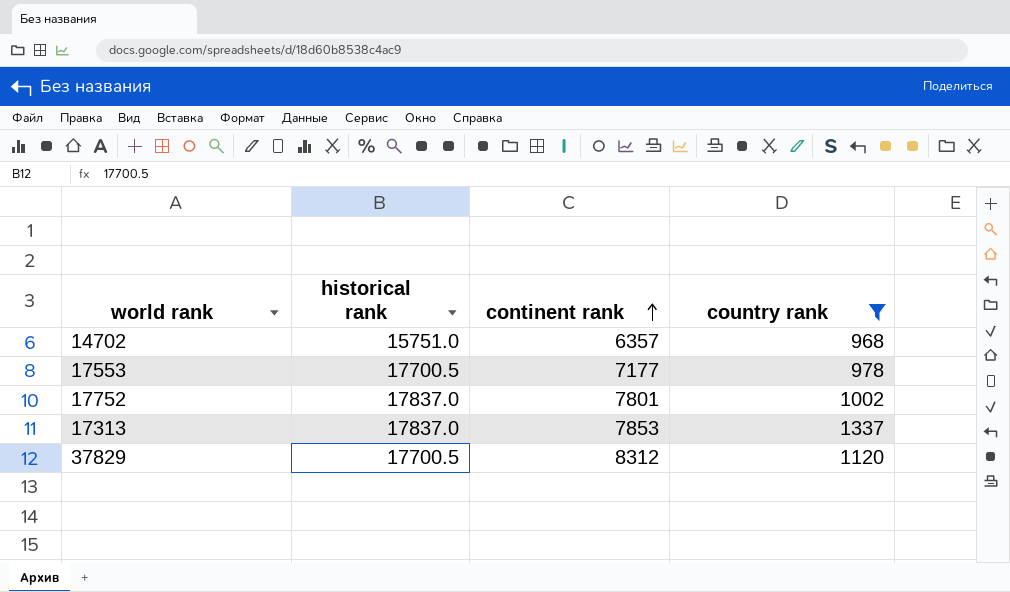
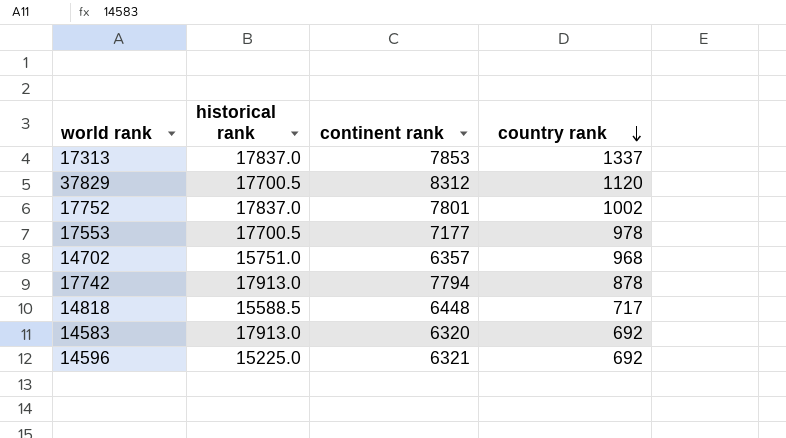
filter: country rank >= 968 -> none
row order: continent rank ascending -> country rank descending

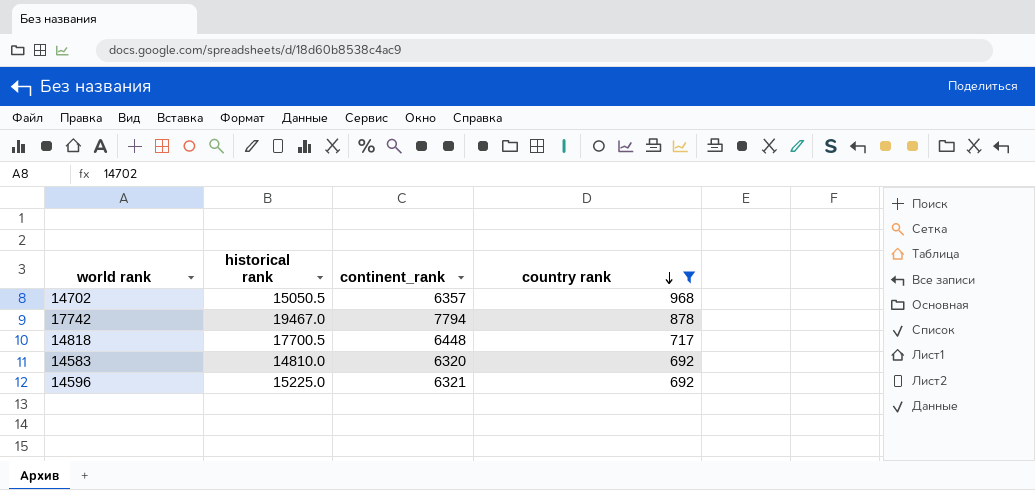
filter: none -> country rank <= 968
column name: continent rank -> continent_rank
14702 | historical rank: 15751.0 -> 15050.5
17742 | historical rank: 17913.0 -> 19467.0
14818 | historical rank: 15588.5 -> 17700.5
14583 | historical rank: 17913.0 -> 14810.0

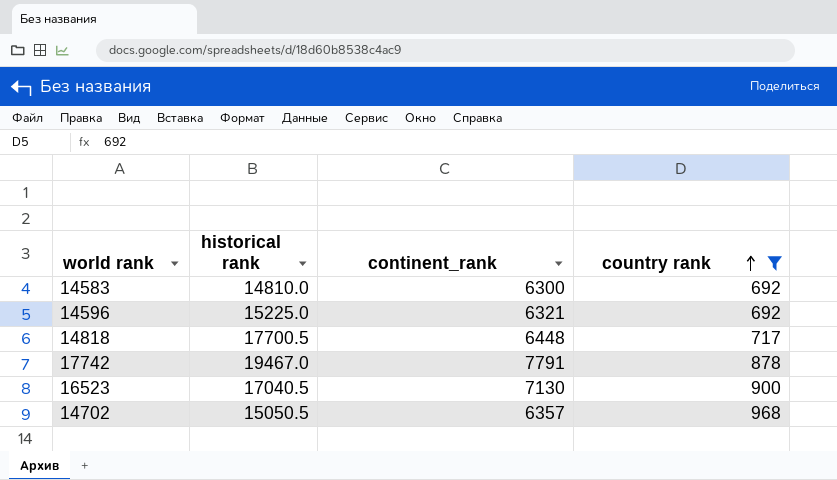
row order: country rank descending -> country rank ascending
14583 | continent_rank: 6320 -> 6300
17742 | continent_rank: 7794 -> 7791
row 16523: none -> 17040.5 | 7130 | 900

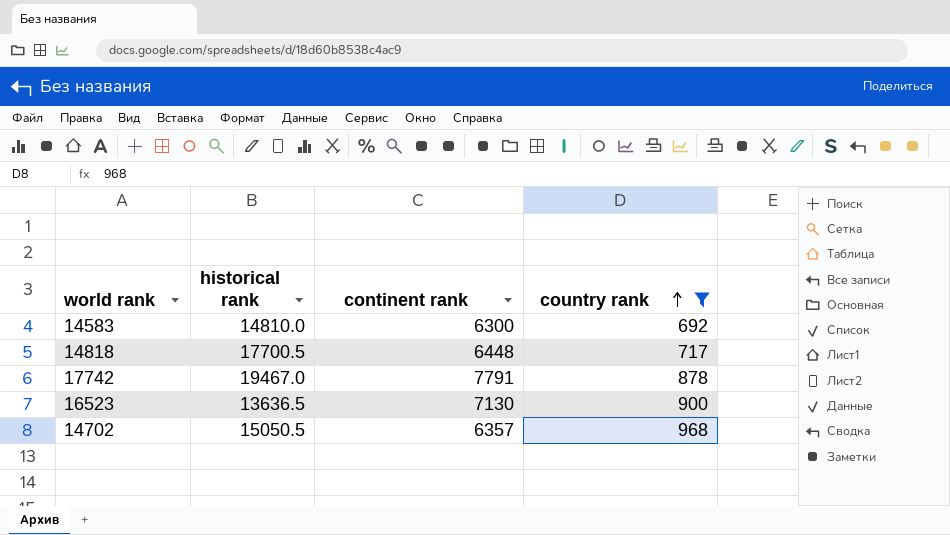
column name: continent_rank -> continent rank
row 14596: 15225.0 | 6321 | 692 -> none
16523 | historical rank: 17040.5 -> 13636.5

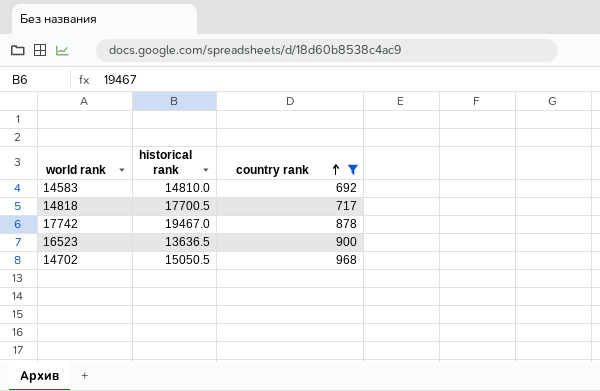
column continent rank | position: 3 -> none

